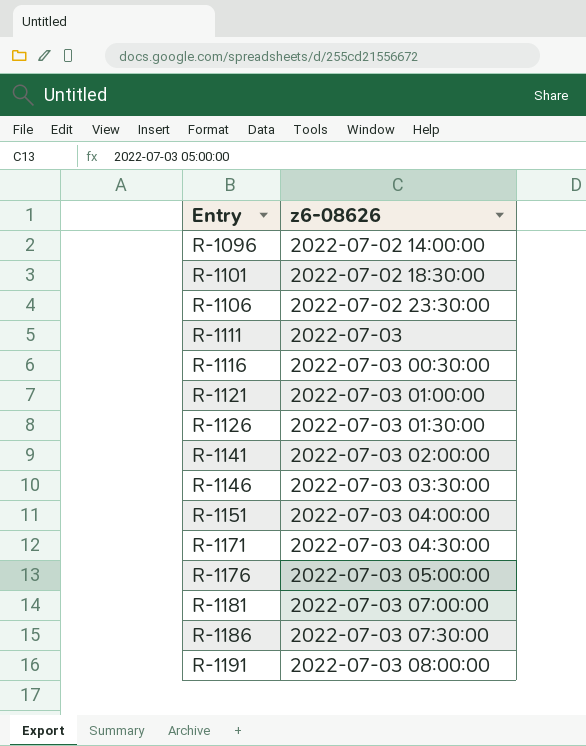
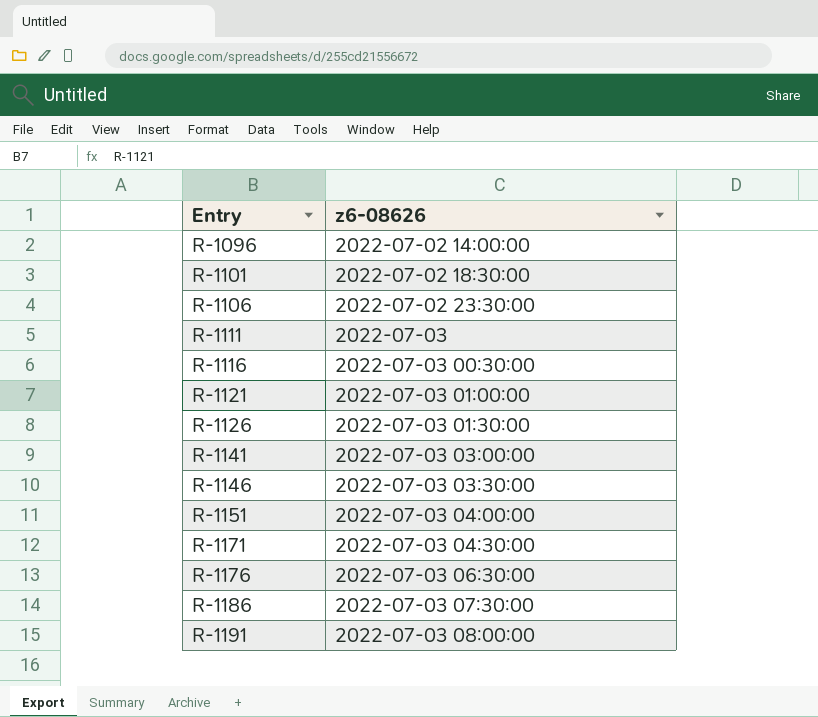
row R-1181: 2022-07-03 07:00:00 -> none
R-1141 | z6-08626: 2022-07-03 02:00:00 -> 2022-07-03 03:00:00
R-1176 | z6-08626: 2022-07-03 05:00:00 -> 2022-07-03 06:30:00

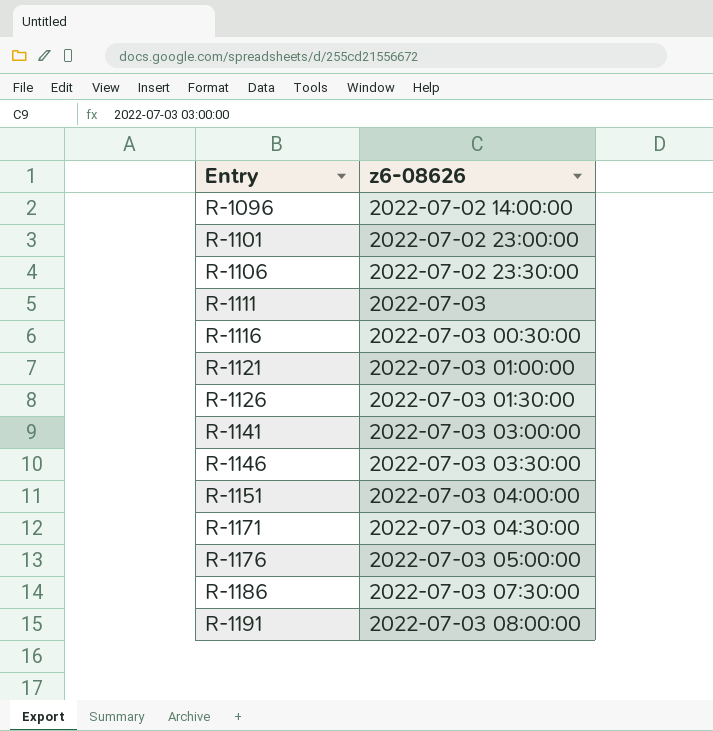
R-1101 | z6-08626: 2022-07-02 18:30:00 -> 2022-07-02 23:00:00
R-1176 | z6-08626: 2022-07-03 06:30:00 -> 2022-07-03 05:00:00

